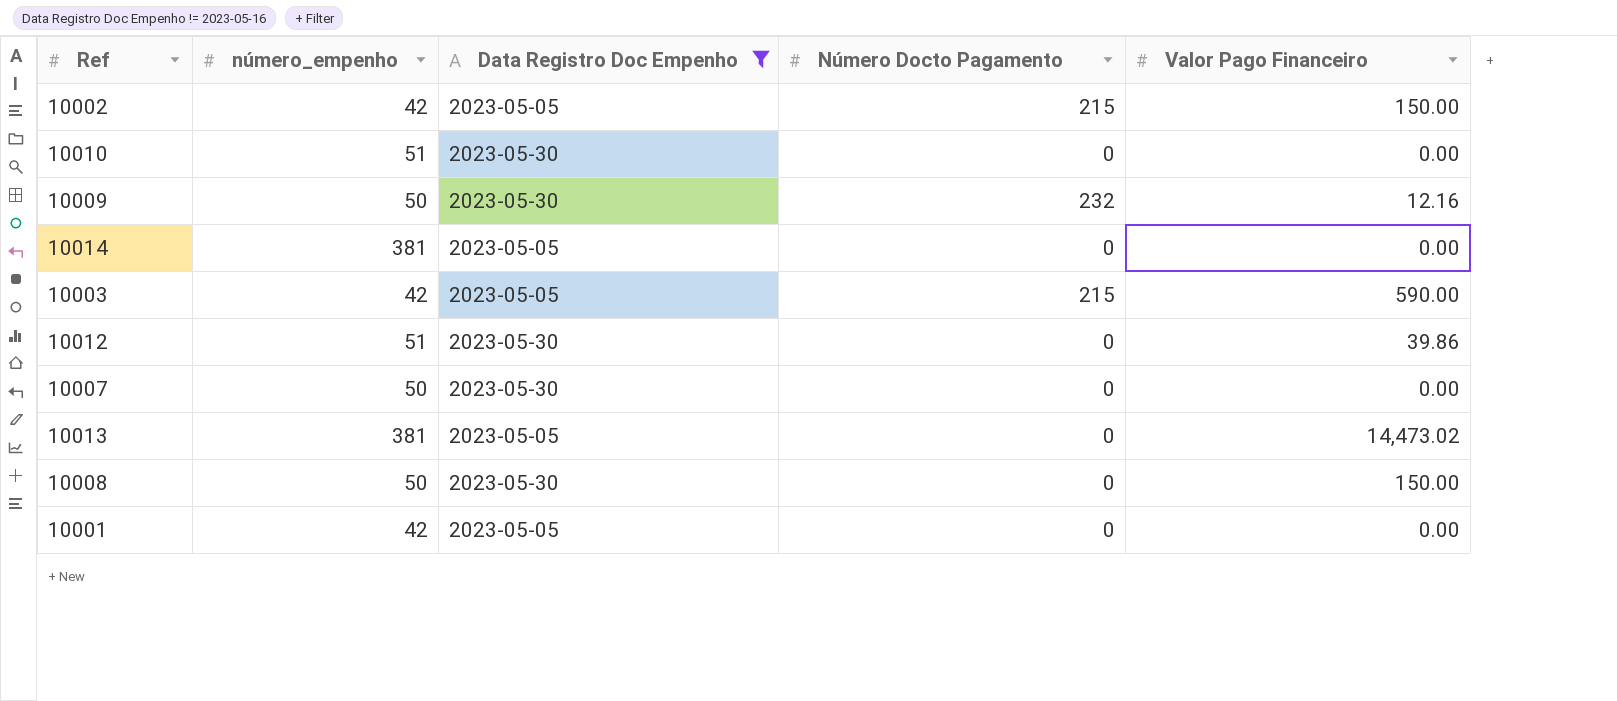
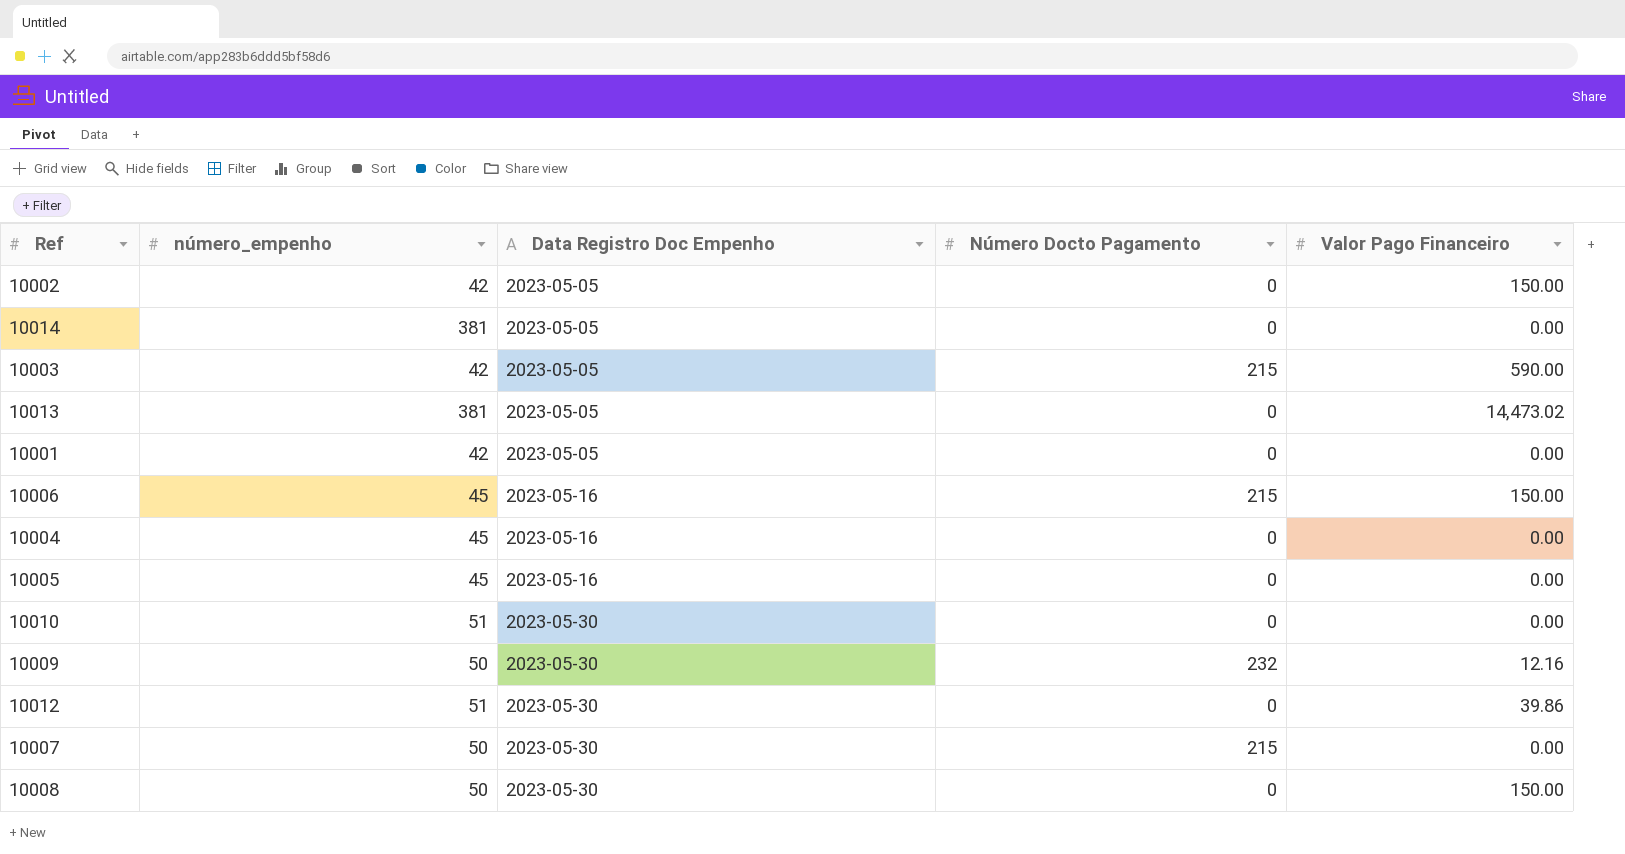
filter: Data Registro Doc Empenho != 2023-05-16 -> none
row order: none -> Data Registro Doc Empenho ascending
10002 | Número Docto Pagamento: 215 -> 0
10007 | Número Docto Pagamento: 0 -> 215

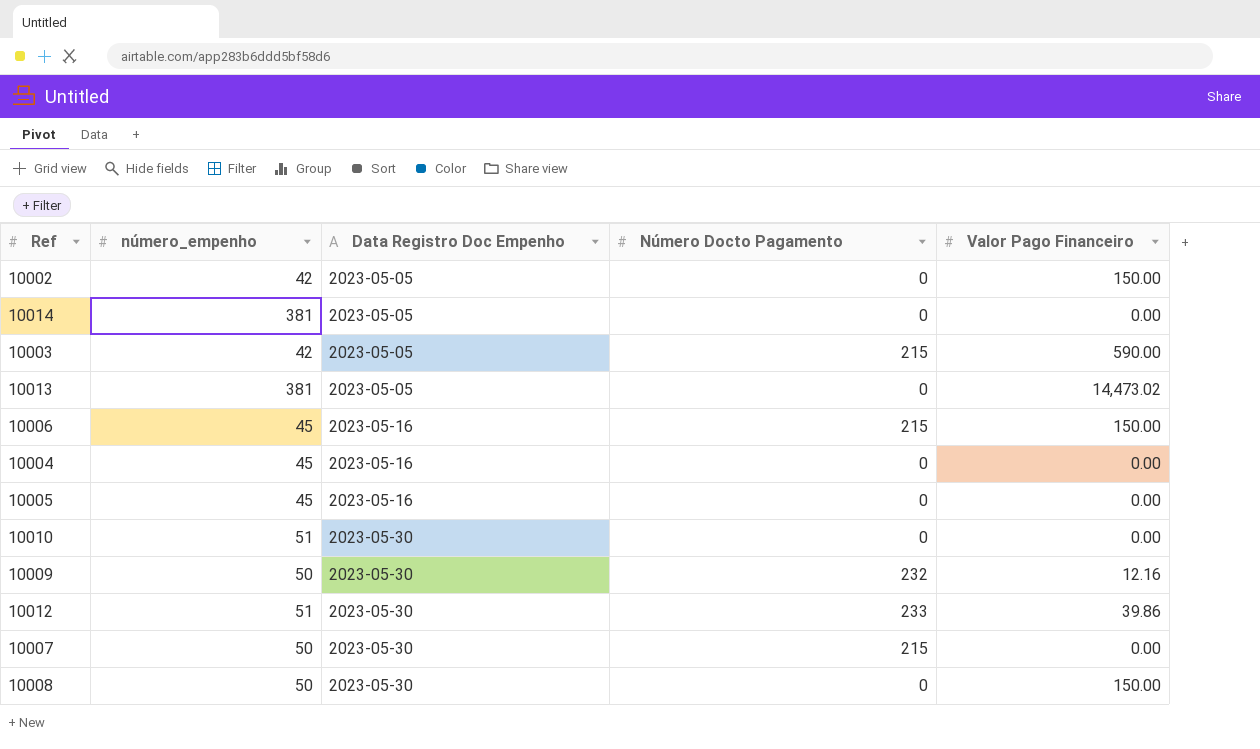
row 10001: 42 | 2023-05-05 | 0 | 0.00 -> none
10012 | Número Docto Pagamento: 0 -> 233

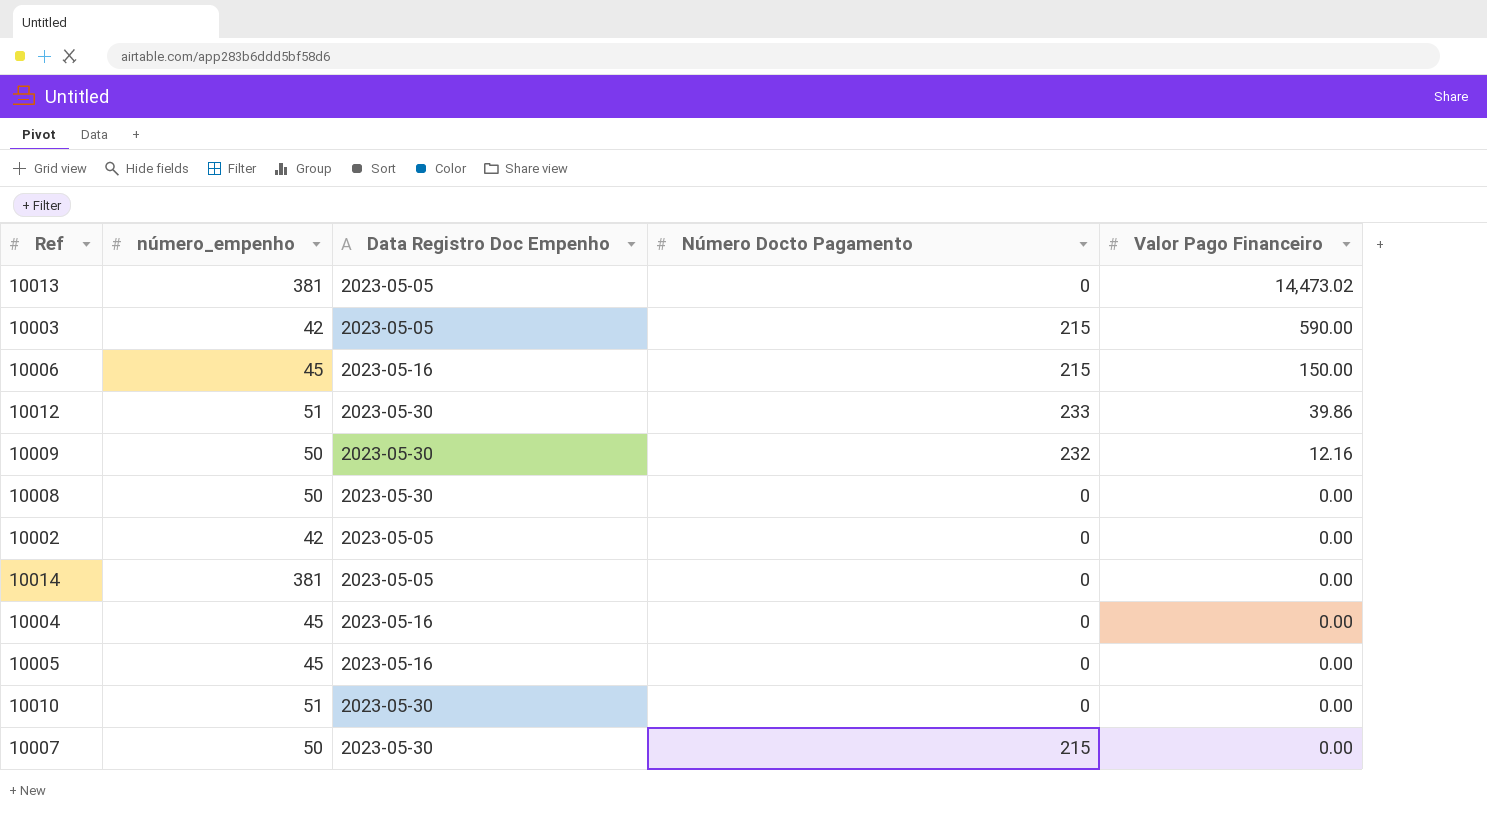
row order: Data Registro Doc Empenho ascending -> Valor Pago Financeiro descending
10008 | Valor Pago Financeiro: 150.00 -> 0.00
10002 | Valor Pago Financeiro: 150.00 -> 0.00

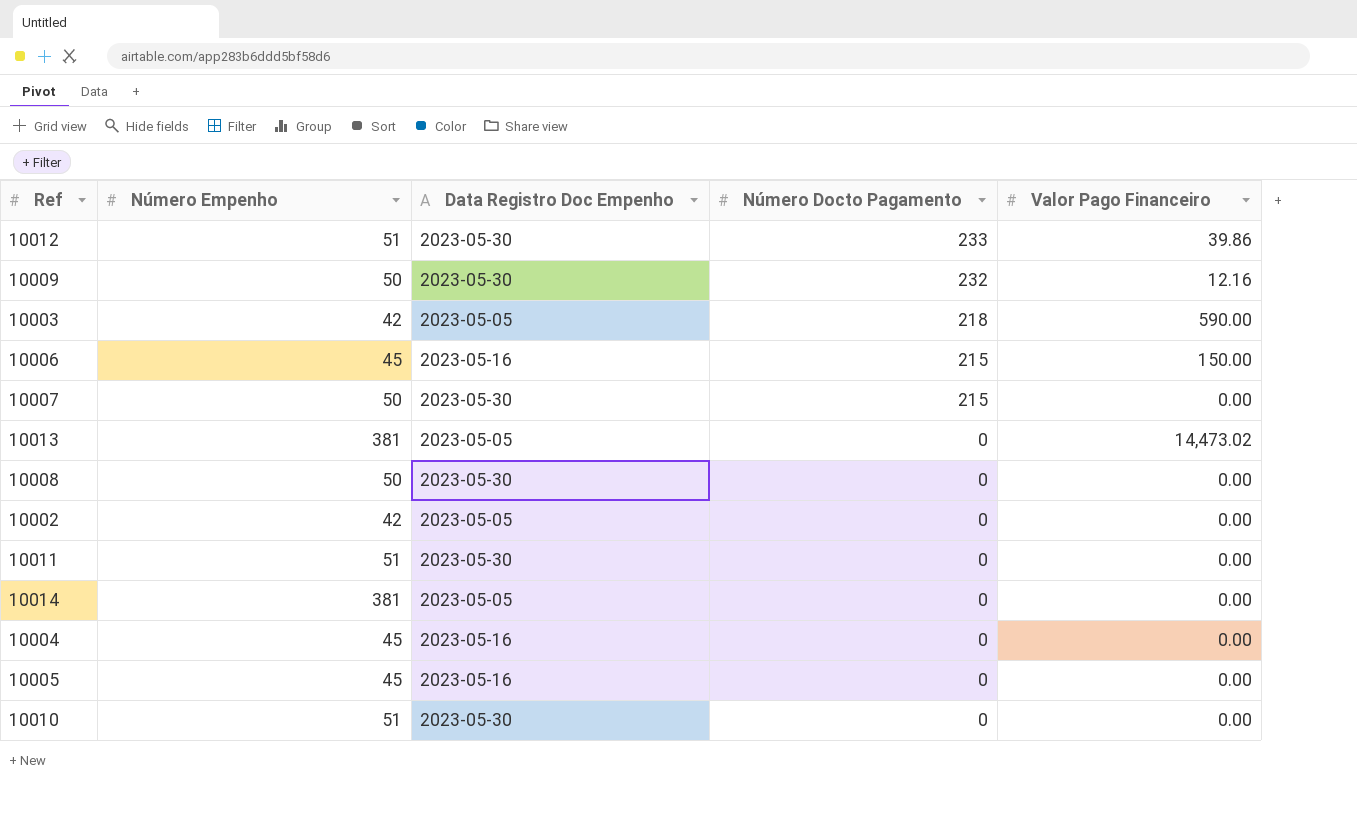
row order: Valor Pago Financeiro descending -> Número Docto Pagamento descending
column name: número_empenho -> Número Empenho
10003 | Número Docto Pagamento: 215 -> 218
row 10011: none -> 51 | 2023-05-30 | 0 | 0.00

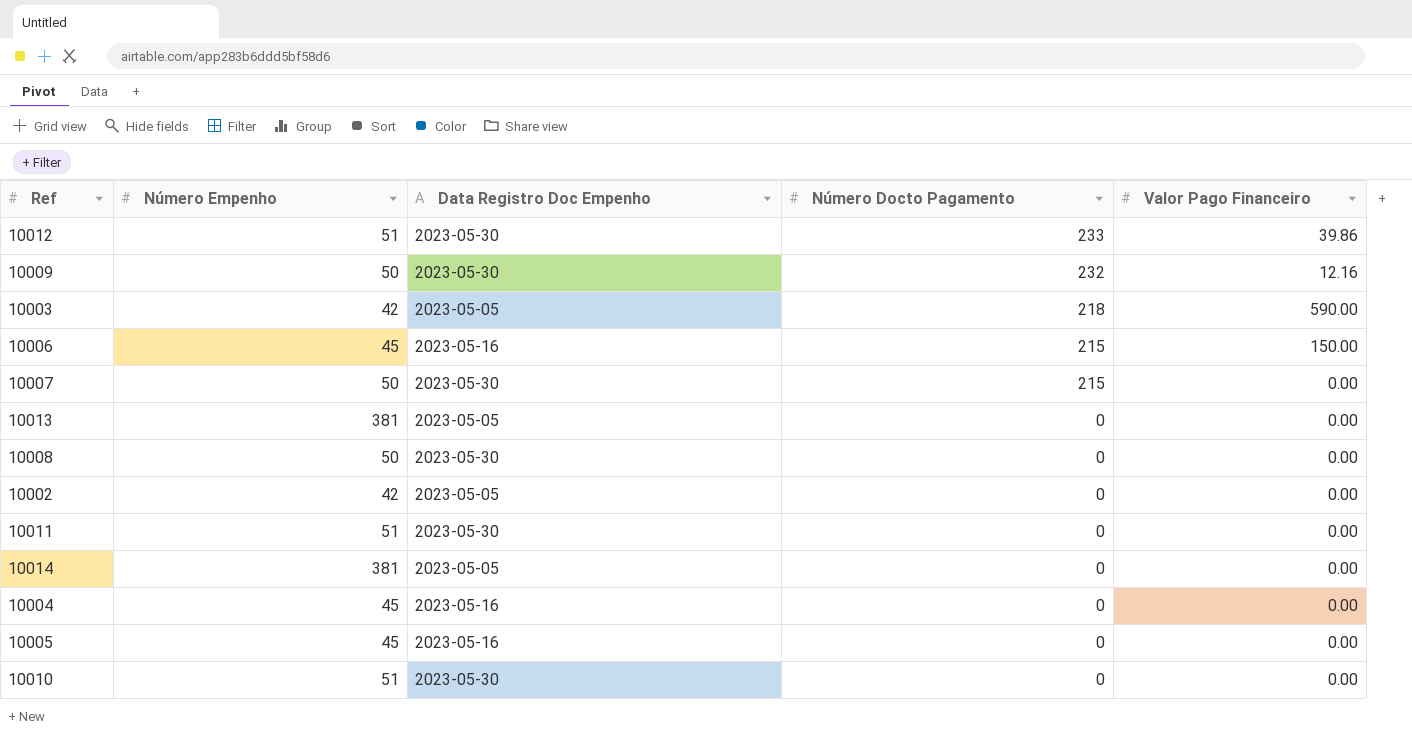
10013 | Valor Pago Financeiro: 14,473.02 -> 0.00

